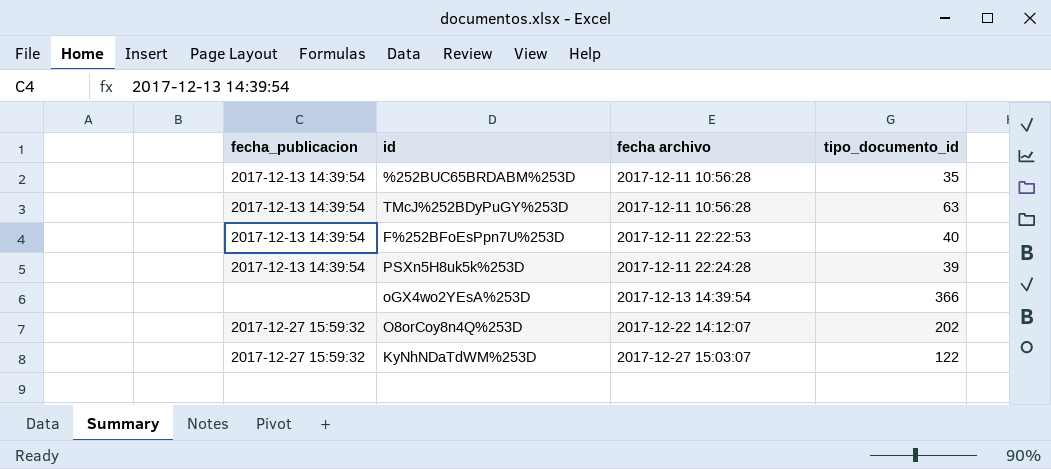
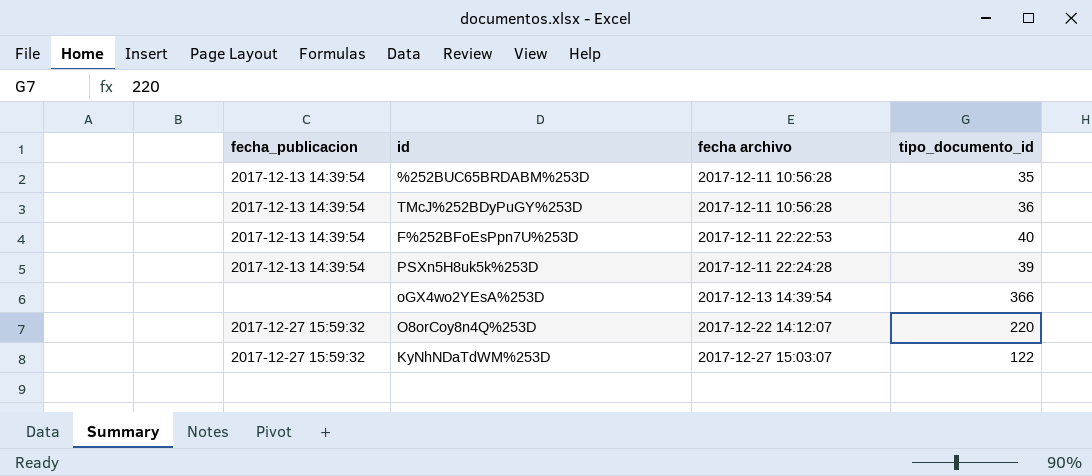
TMcJ%252BDyPuGY%253D | tipo_documento_id: 63 -> 36
O8orCoy8n4Q%253D | tipo_documento_id: 202 -> 220

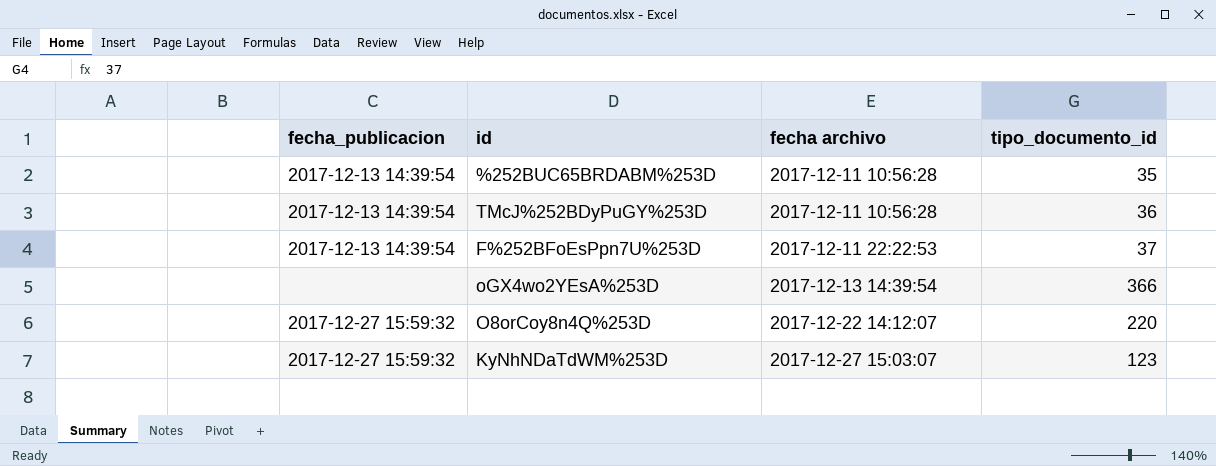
row PSXn5H8uk5k%253D: 2017-12-13 14:39:54 | 2017-12-11 22:24:28 | 39 -> none
F%252BFoEsPpn7U%253D | tipo_documento_id: 40 -> 37
KyNhNDaTdWM%253D | tipo_documento_id: 122 -> 123

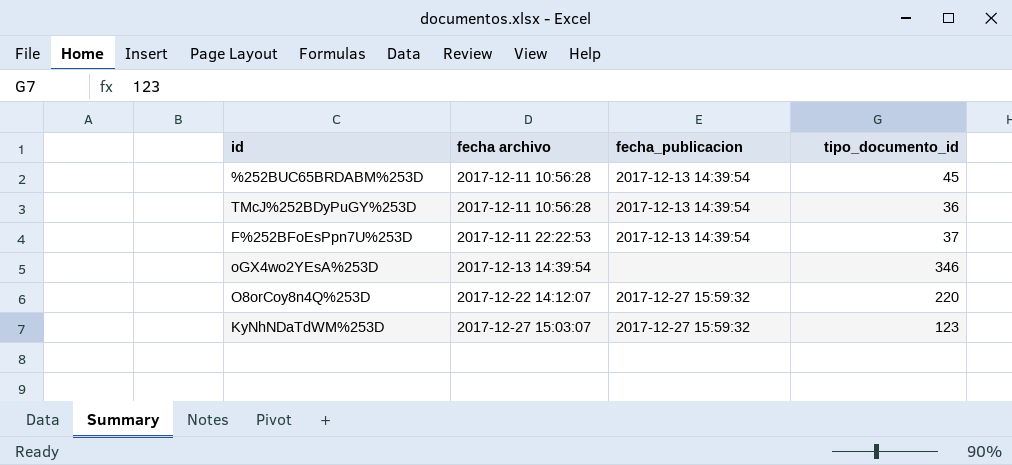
column fecha_publicacion | position: 1 -> 3
%252BUC65BRDABM%253D | tipo_documento_id: 35 -> 45
oGX4wo2YEsA%253D | tipo_documento_id: 366 -> 346

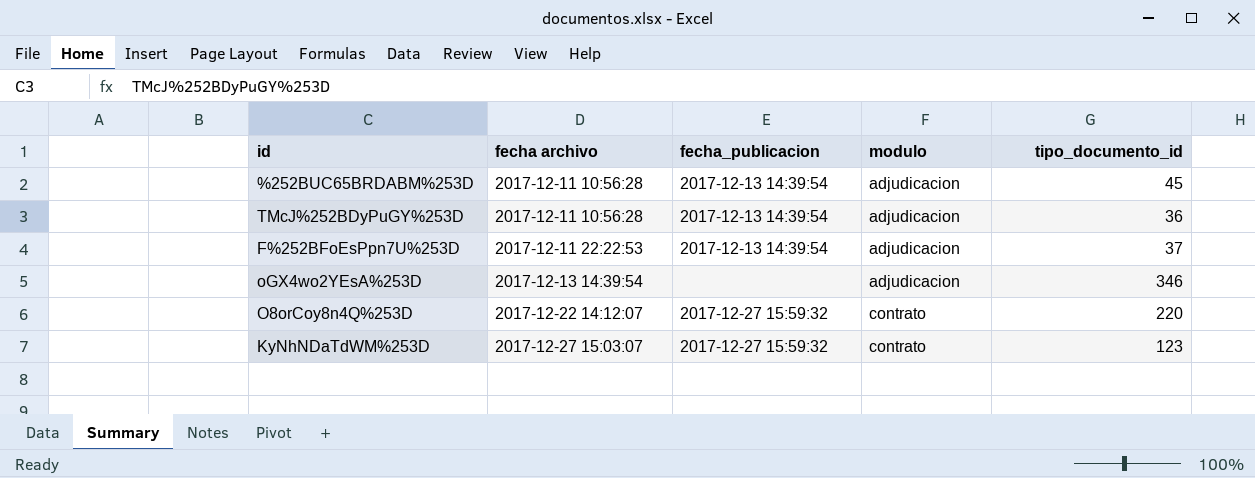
column modulo | position: none -> 4

